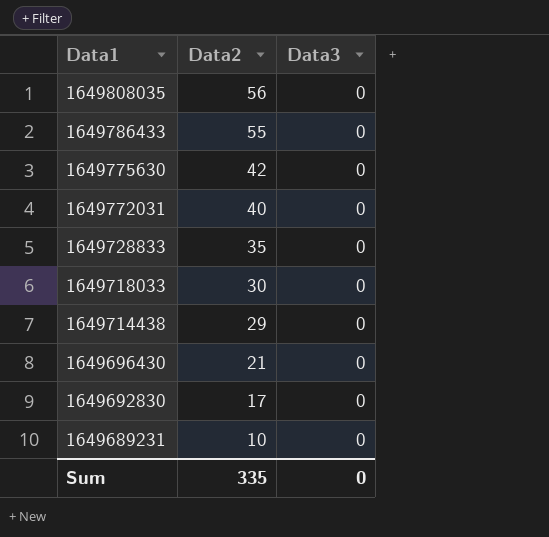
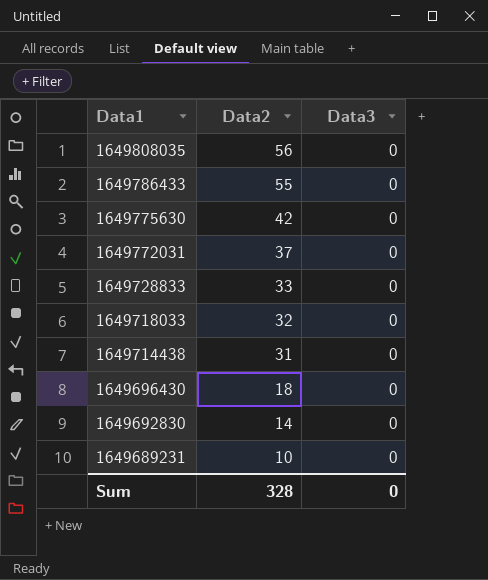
1649772031 | Data2: 40 -> 37
1649728833 | Data2: 35 -> 33
1649718033 | Data2: 30 -> 32
1649714438 | Data2: 29 -> 31
1649696430 | Data2: 21 -> 18
1649692830 | Data2: 17 -> 14
Sum | Data2: 335 -> 328

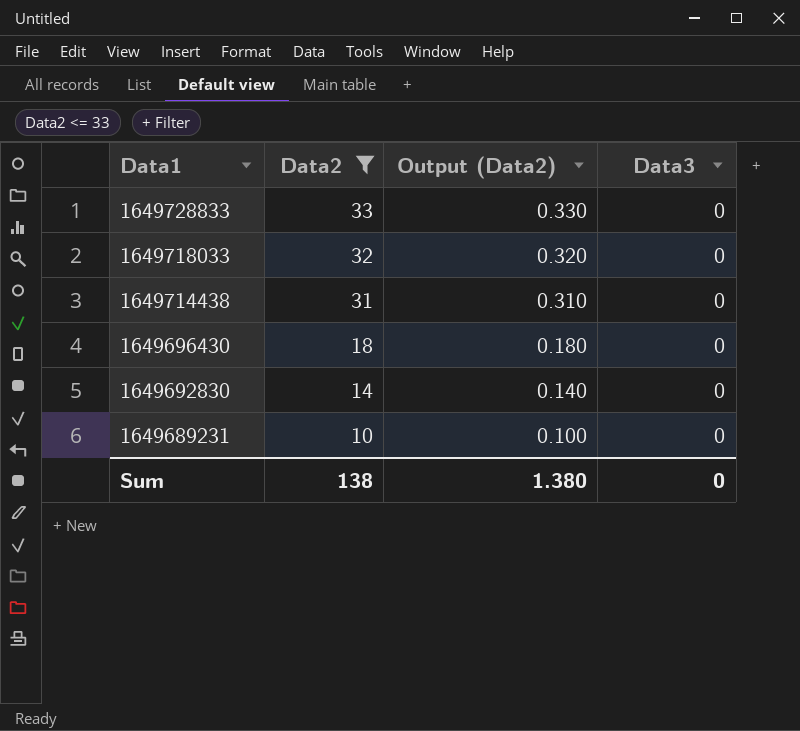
filter: none -> Data2 <= 33
column Output (Data2) | formula: none -> [Data2] * 0.01
Sum | Data2: 328 -> 138

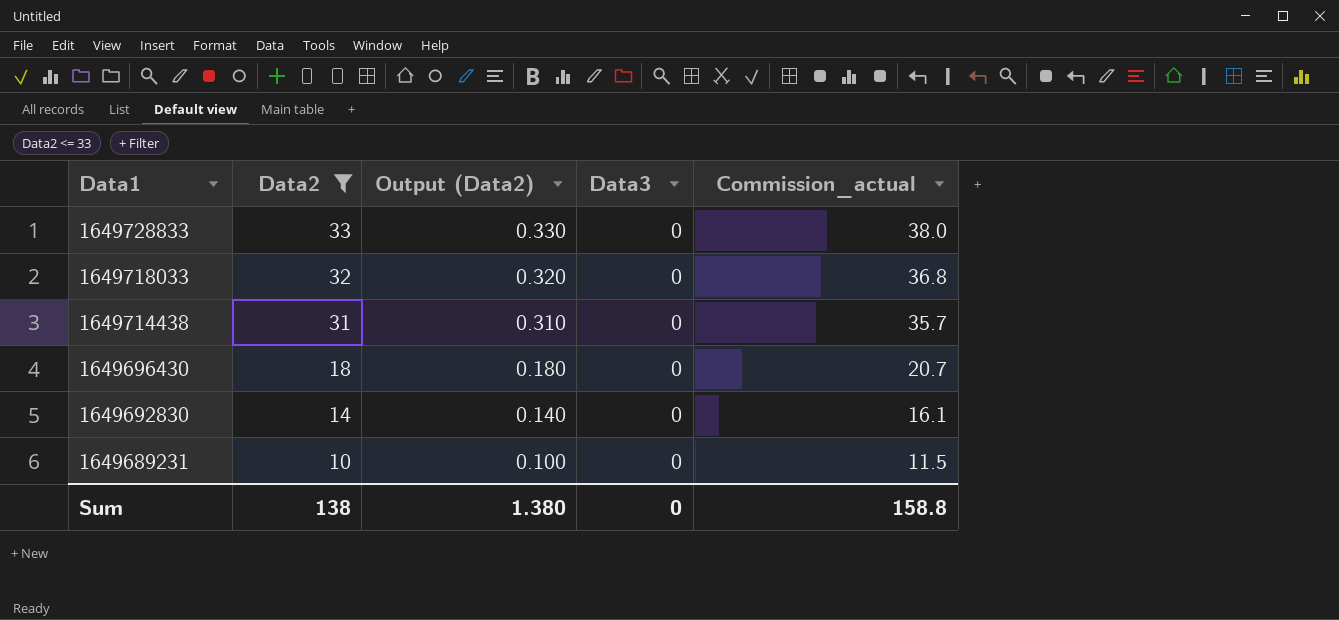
column Commission_actual | formula: none -> [Data2] * 1.15

